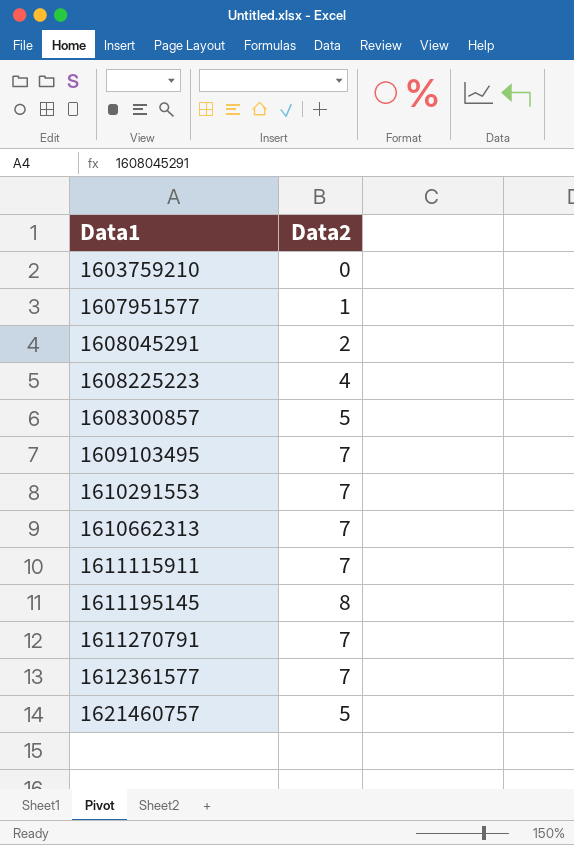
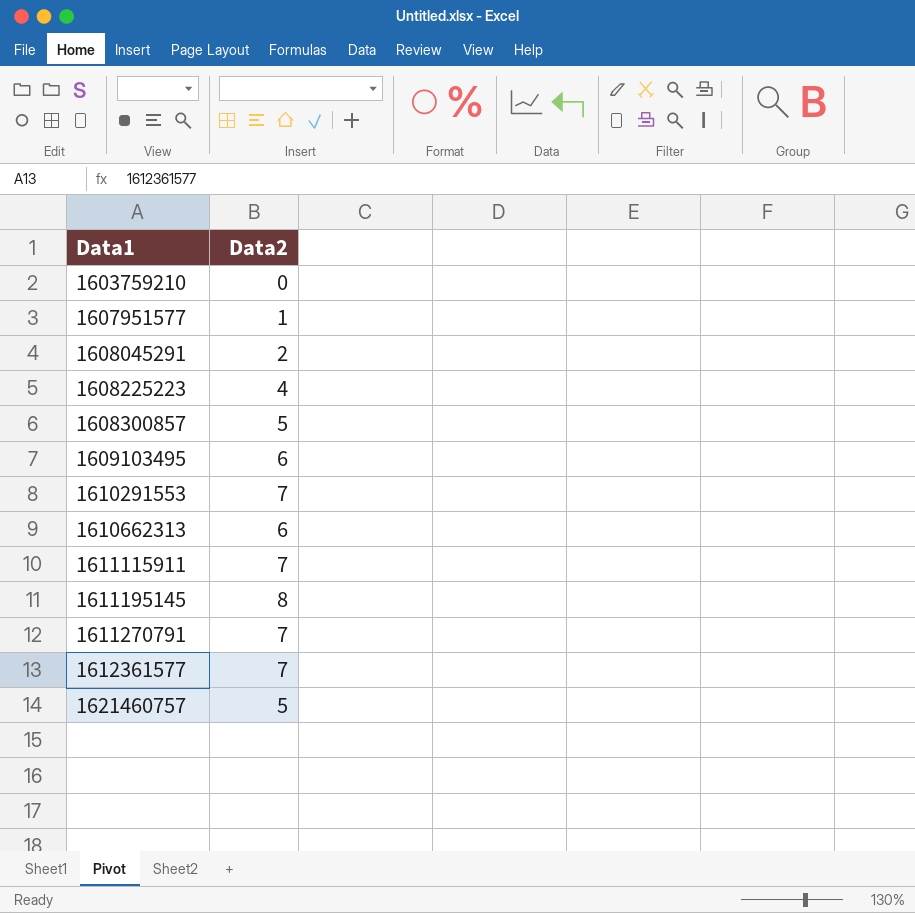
1609103495 | Data2: 7 -> 6
1610662313 | Data2: 7 -> 6

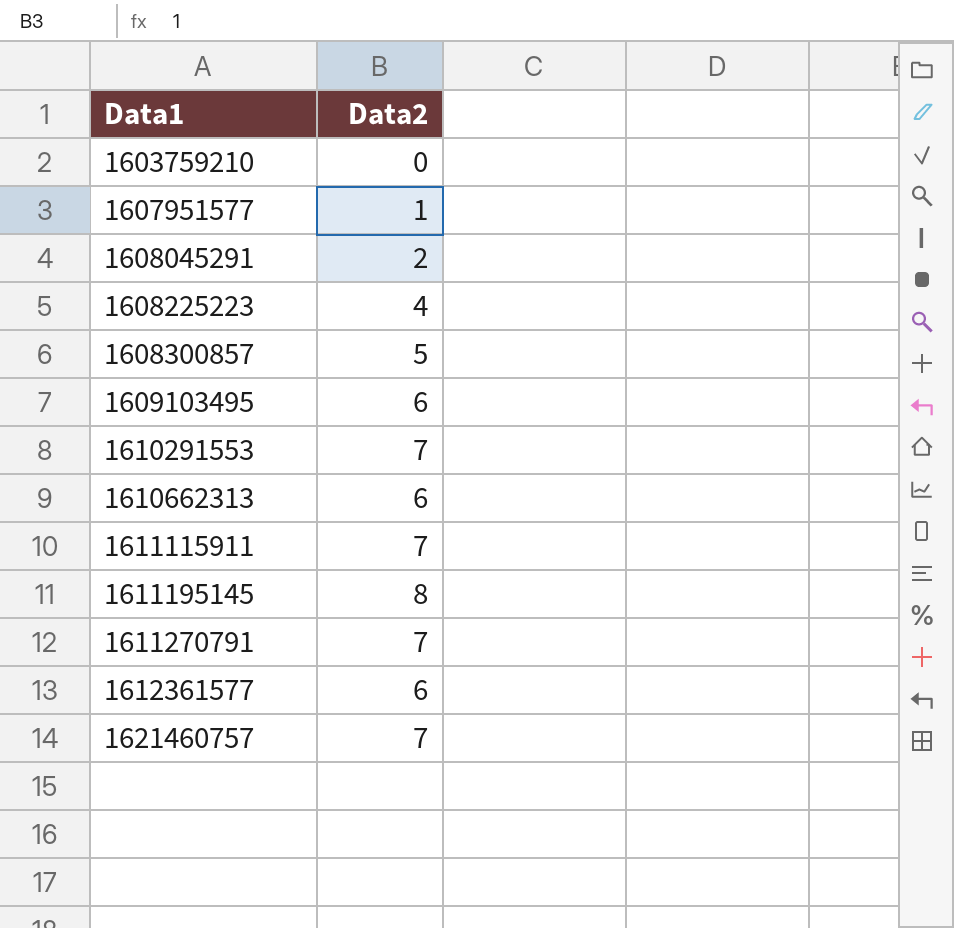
1612361577 | Data2: 7 -> 6
1621460757 | Data2: 5 -> 7

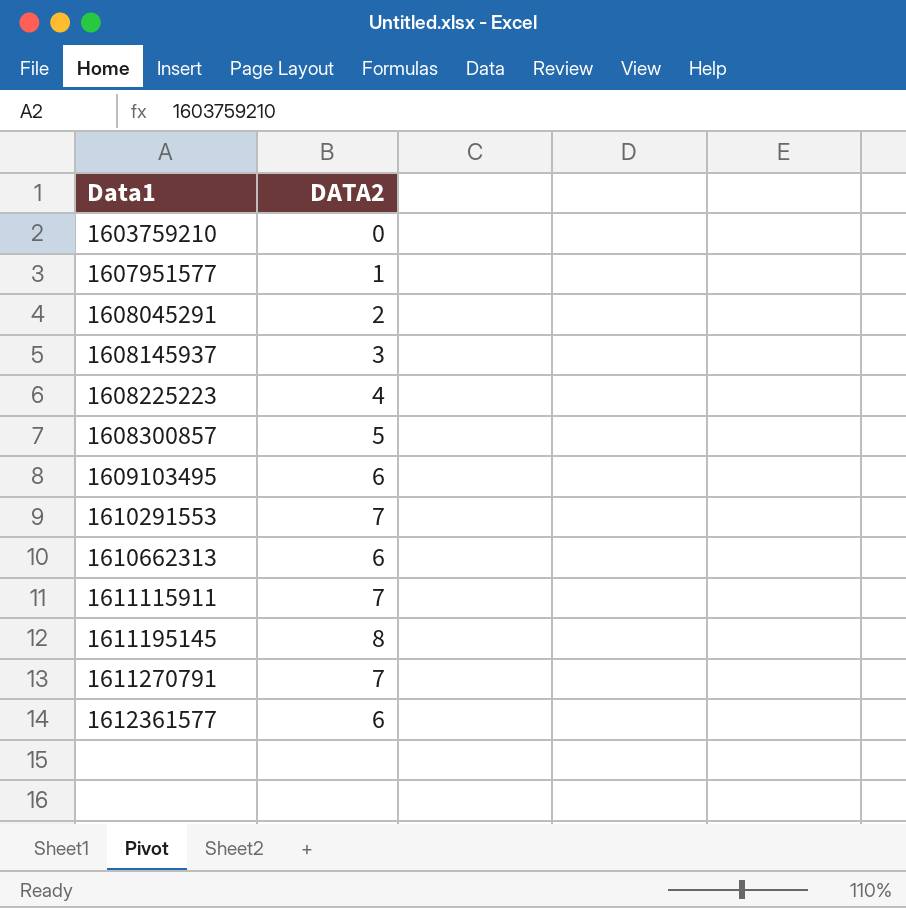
column name: Data2 -> DATA2
row 1621460757: 7 -> none
row 1608145937: none -> 3

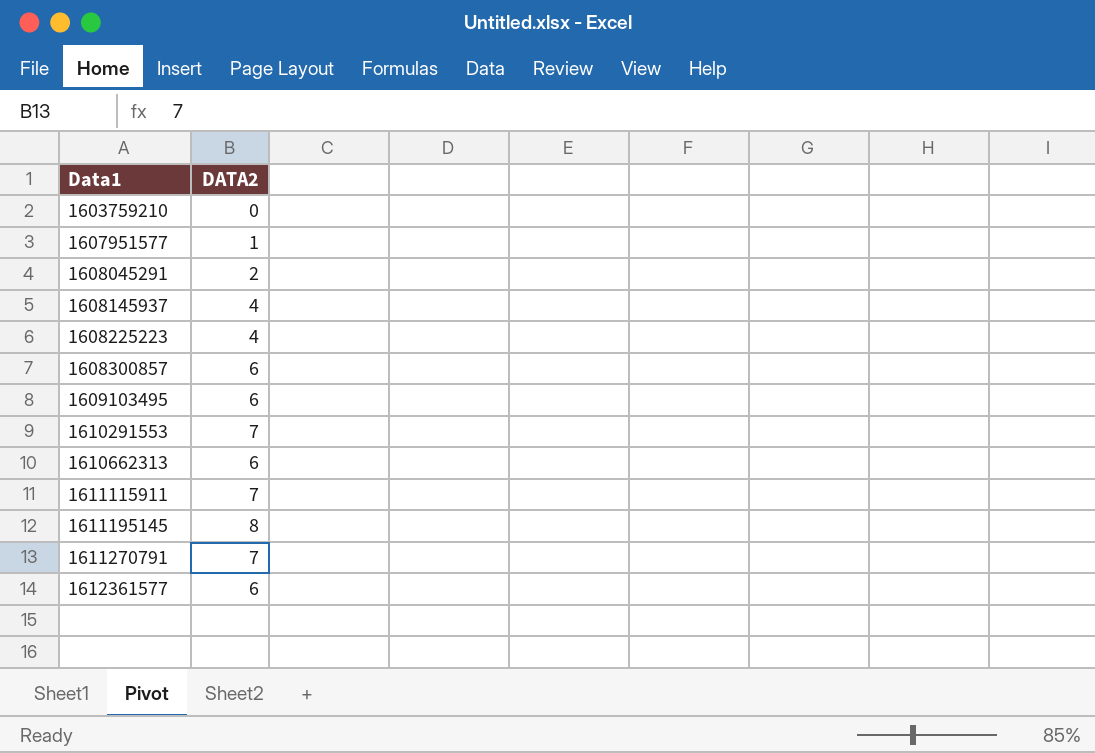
1608145937 | DATA2: 3 -> 4
1608300857 | DATA2: 5 -> 6

